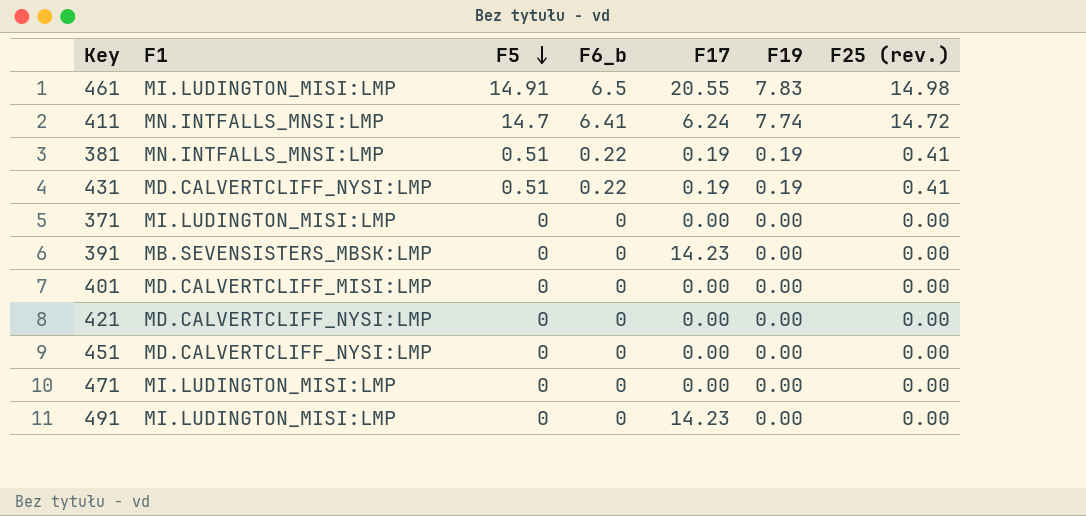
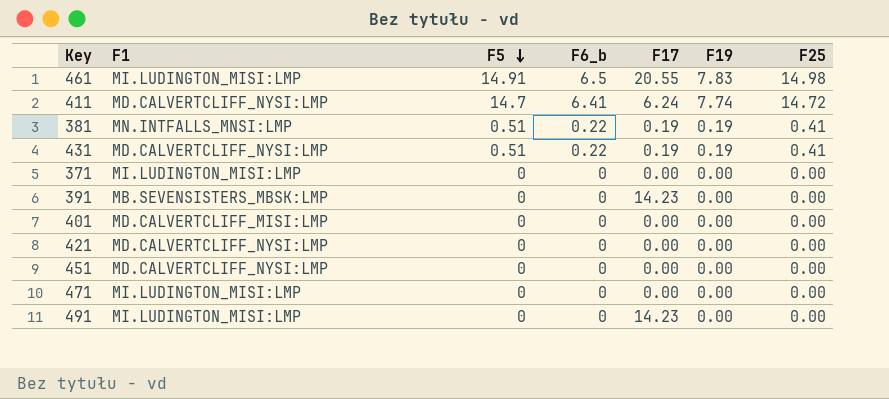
column name: F25 (rev.) -> F25
411 | F1: MN.INTFALLS_MNSI:LMP -> MD.CALVERTCLIFF_NYSI:LMP

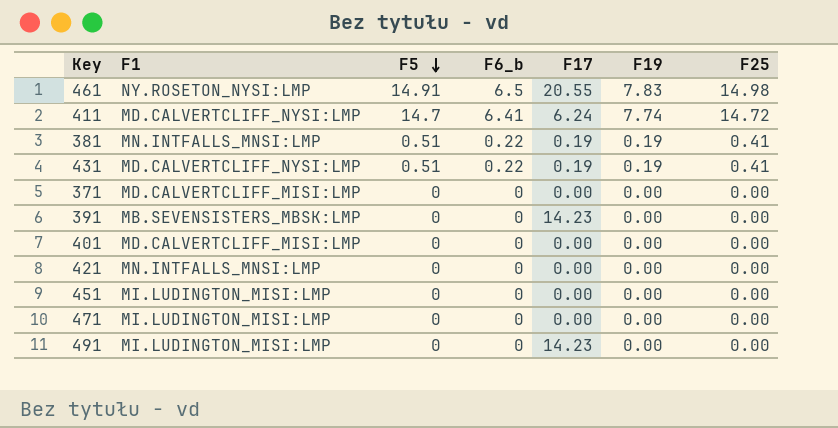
461 | F1: MI.LUDINGTON_MISI:LMP -> NY.ROSETON_NYSI:LMP
371 | F1: MI.LUDINGTON_MISI:LMP -> MD.CALVERTCLIFF_MISI:LMP
421 | F1: MD.CALVERTCLIFF_NYSI:LMP -> MN.INTFALLS_MNSI:LMP
451 | F1: MD.CALVERTCLIFF_NYSI:LMP -> MI.LUDINGTON_MISI:LMP

